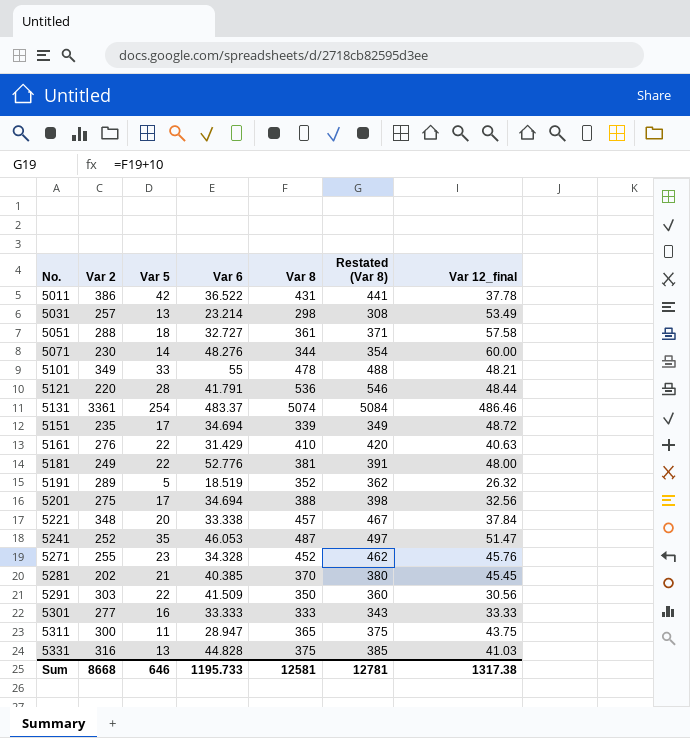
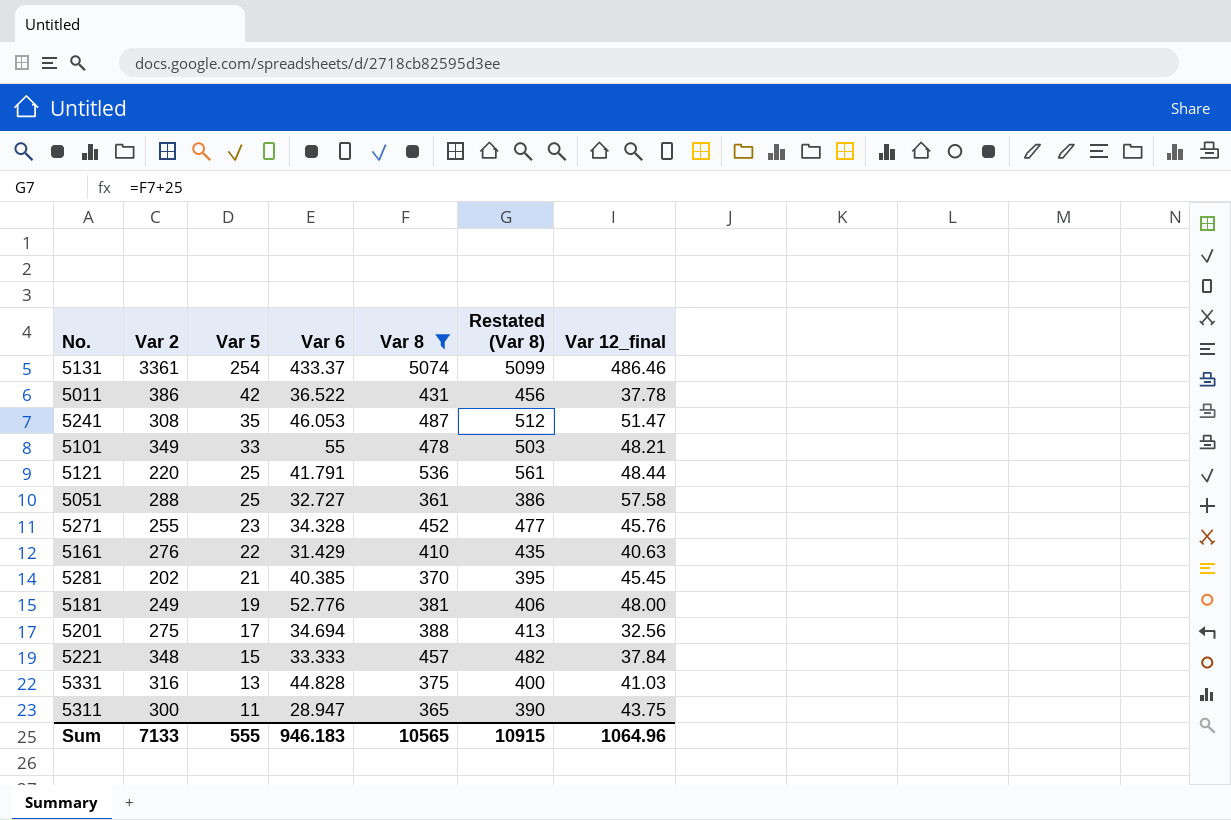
filter: none -> Var 8 >= 361
row order: No. ascending -> Var 5 descending
column Restated (Var 8) | formula: [Var 8] + 10 -> [Var 8] + 25
5131 | Var 6: 483.37 -> 433.37
5241 | Var 2: 252 -> 308
5121 | Var 5: 28 -> 25
5051 | Var 5: 18 -> 25
5181 | Var 5: 22 -> 19
5221 | Var 5: 20 -> 15
5221 | Var 6: 33.338 -> 33.333
Sum | Var 2: 8668 -> 7133
Sum | Var 5: 646 -> 555
Sum | Var 6: 1195.733 -> 946.183
Sum | Var 8: 12581 -> 10565
Sum | Restated (Var 8): 12781 -> 10915
Sum | Var 12_final: 1317.38 -> 1064.96

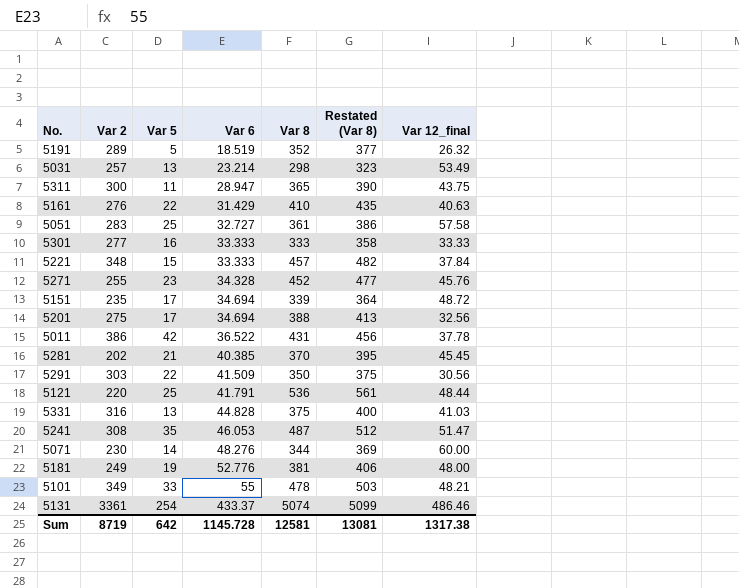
filter: Var 8 >= 361 -> none
row order: Var 5 descending -> Var 6 ascending
5051 | Var 2: 288 -> 283
Sum | Var 2: 7133 -> 8719
Sum | Var 5: 555 -> 642
Sum | Var 6: 946.183 -> 1145.728
Sum | Var 8: 10565 -> 12581
Sum | Restated (Var 8): 10915 -> 13081
Sum | Var 12_final: 1064.96 -> 1317.38

